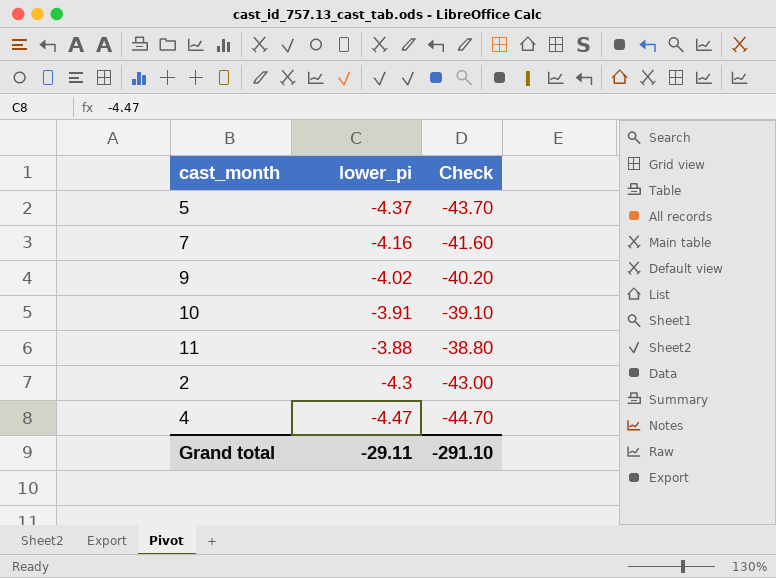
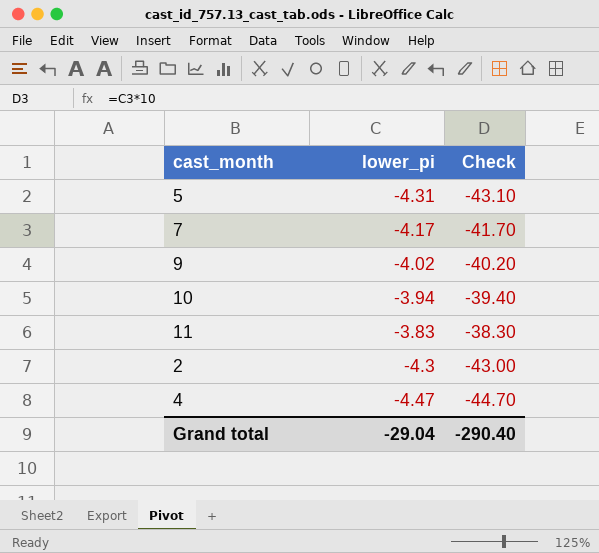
5 | lower_pi: -4.37 -> -4.31
5 | Check: -43.70 -> -43.10
7 | lower_pi: -4.16 -> -4.17
7 | Check: -41.60 -> -41.70
10 | lower_pi: -3.91 -> -3.94
10 | Check: -39.10 -> -39.40
11 | lower_pi: -3.88 -> -3.83
11 | Check: -38.80 -> -38.30
Grand total | lower_pi: -29.11 -> -29.04
Grand total | Check: -291.10 -> -290.40

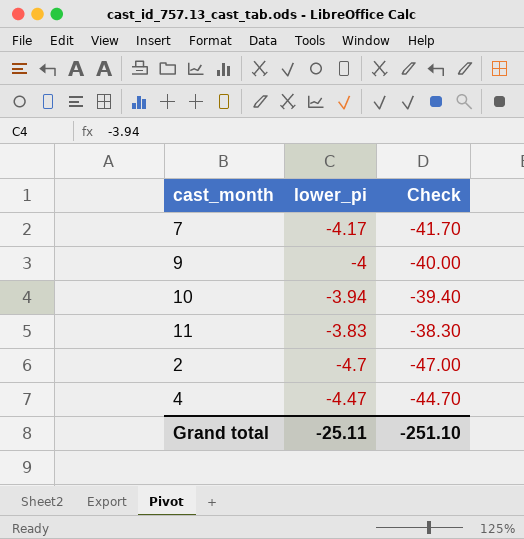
row 5: -4.31 | -43.10 -> none
9 | lower_pi: -4.02 -> -4
9 | Check: -40.20 -> -40.00
2 | lower_pi: -4.3 -> -4.7
2 | Check: -43.00 -> -47.00
Grand total | lower_pi: -29.04 -> -25.11
Grand total | Check: -290.40 -> -251.10

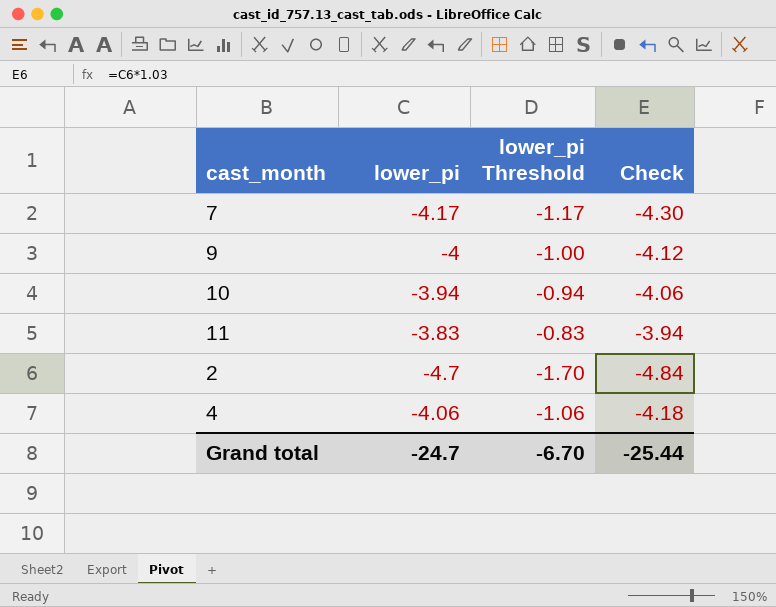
column lower_pi Threshold | formula: none -> [lower_pi] + 3
column Check | formula: [lower_pi] * 10 -> [lower_pi] * 1.03
4 | lower_pi: -4.47 -> -4.06
Grand total | lower_pi: -25.11 -> -24.7
Grand total | Check: -251.10 -> -25.44

